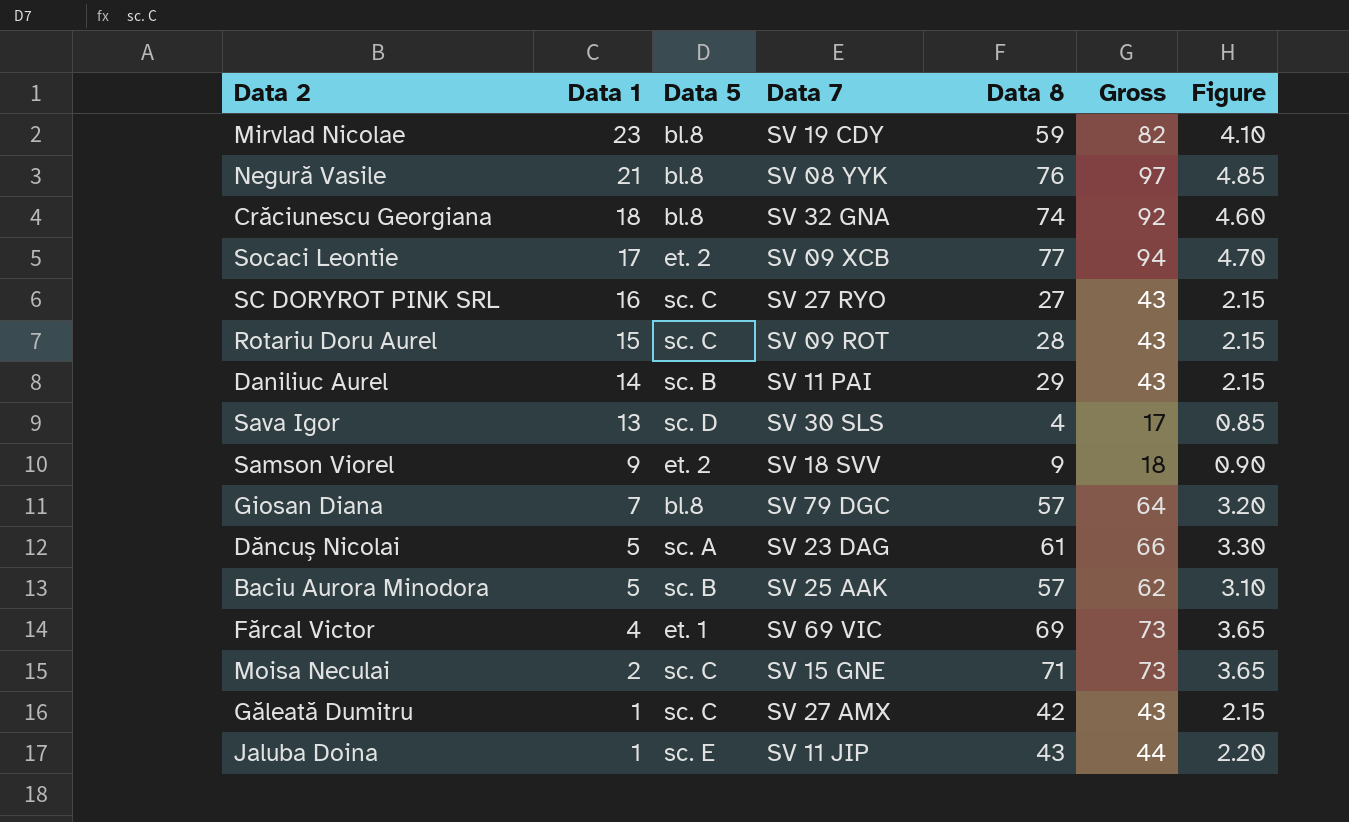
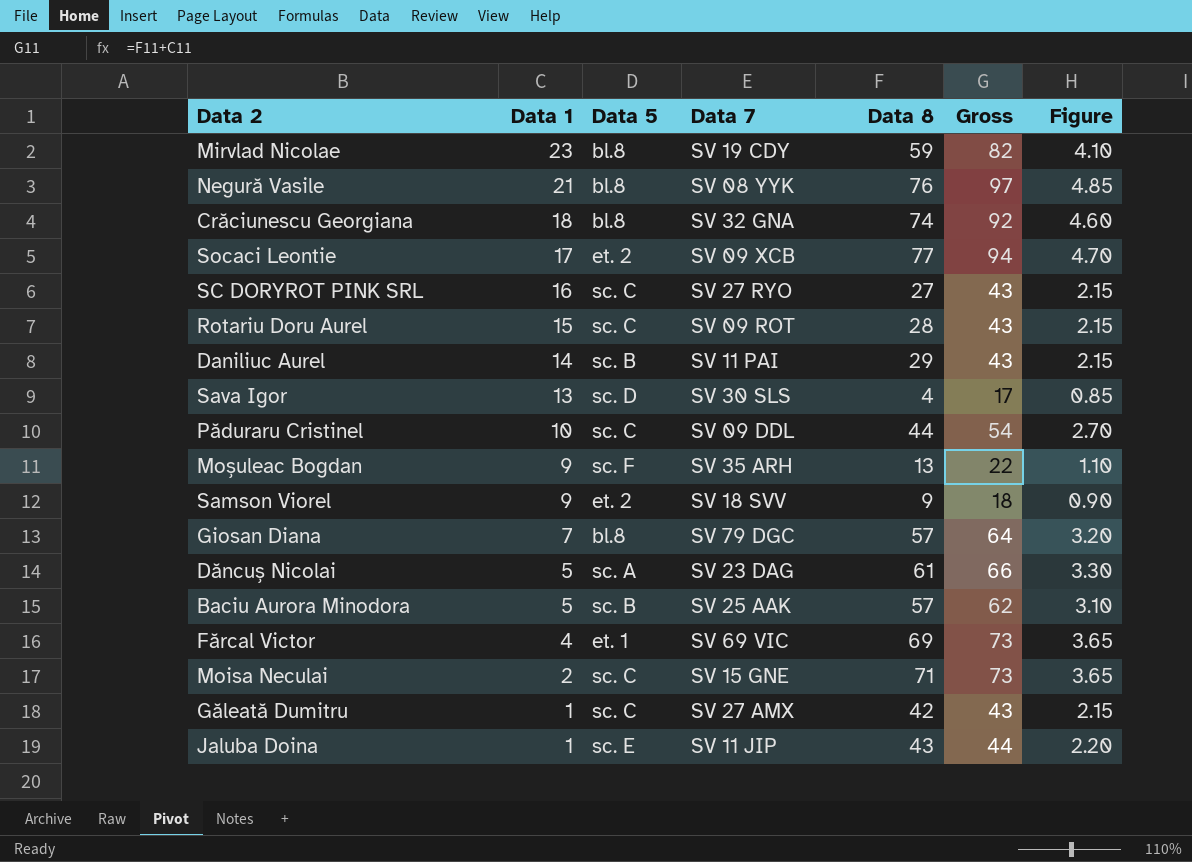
row Păduraru Cristinel: none -> 10 | sc. C | SV 09 DDL | 44 | 54 | 2.70
row Moșuleac Bogdan: none -> 9 | sc. F | SV 35 ARH | 13 | 22 | 1.10

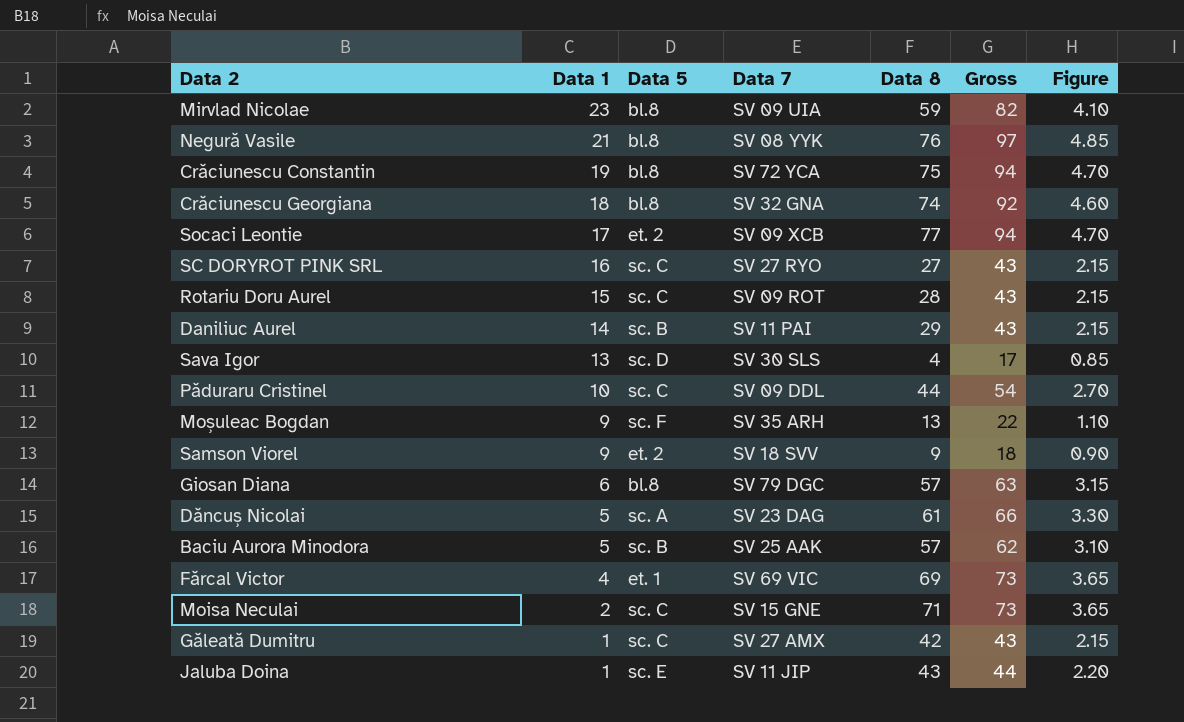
Mirvlad Nicolae | Data 7: SV 19 CDY -> SV 09 UIA
row Crăciunescu Constantin: none -> 19 | bl.8 | SV 72 YCA | 75 | 94 | 4.70
Giosan Diana | Data 1: 7 -> 6
Giosan Diana | Gross: 64 -> 63
Giosan Diana | Figure: 3.20 -> 3.15

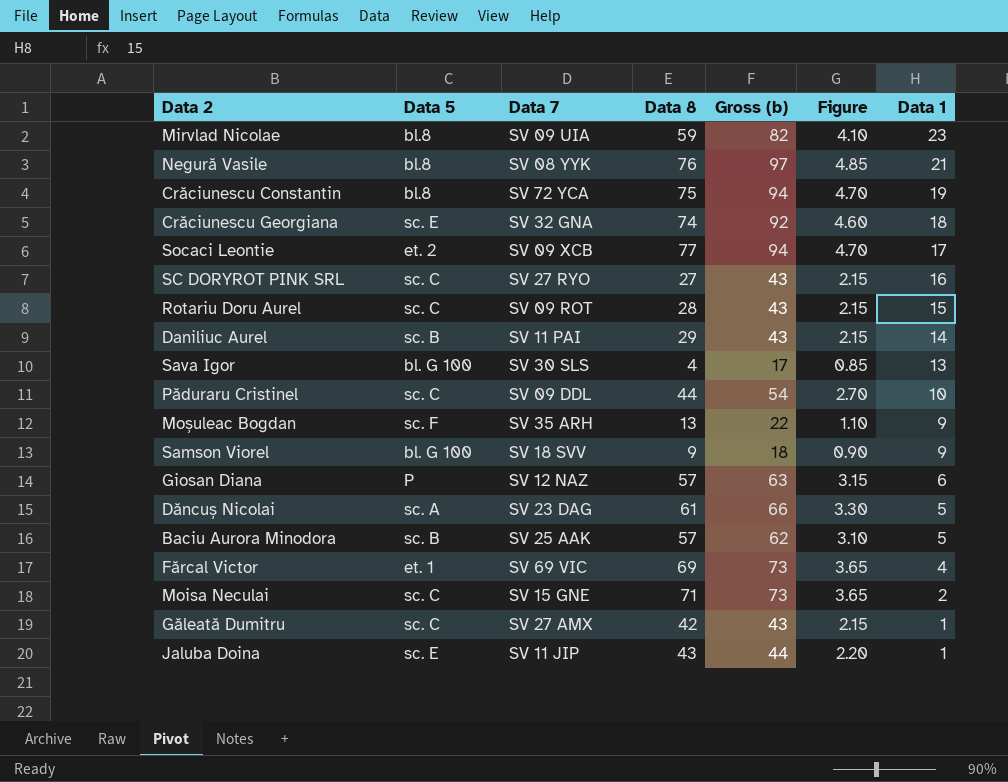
column name: Gross -> Gross (b)
column Data 1 | position: 2 -> 7
Crăciunescu Georgiana | Data 5: bl.8 -> sc. E
Sava Igor | Data 5: sc. D -> bl. G 100
Samson Viorel | Data 5: et. 2 -> bl. G 100
Giosan Diana | Data 5: bl.8 -> P
Giosan Diana | Data 7: SV 79 DGC -> SV 12 NAZ

